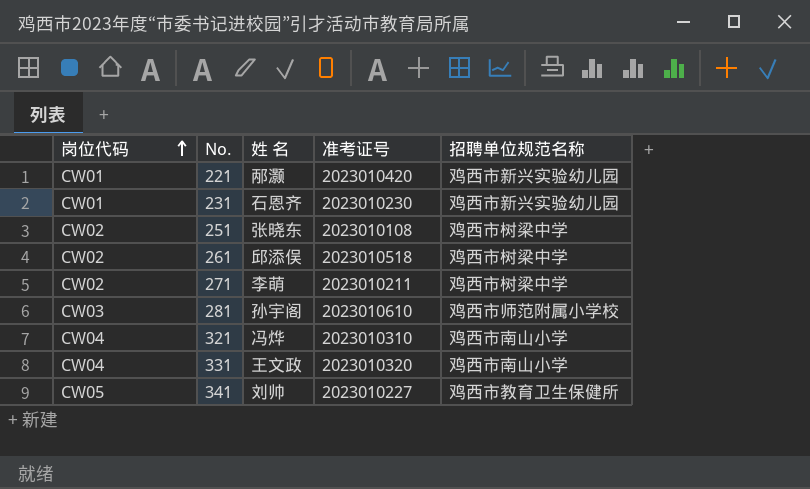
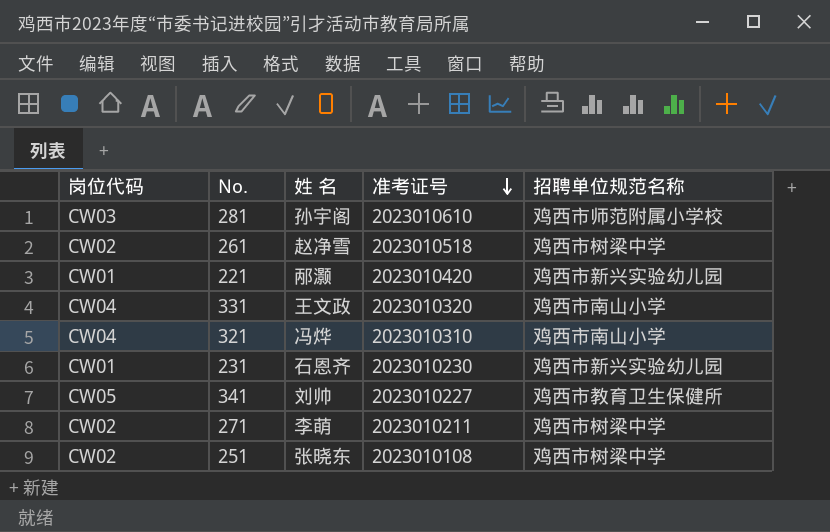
row order: 岗位代码 ascending -> 准考证号 descending
261 | 姓 名: 邱添俣 -> 赵净雪

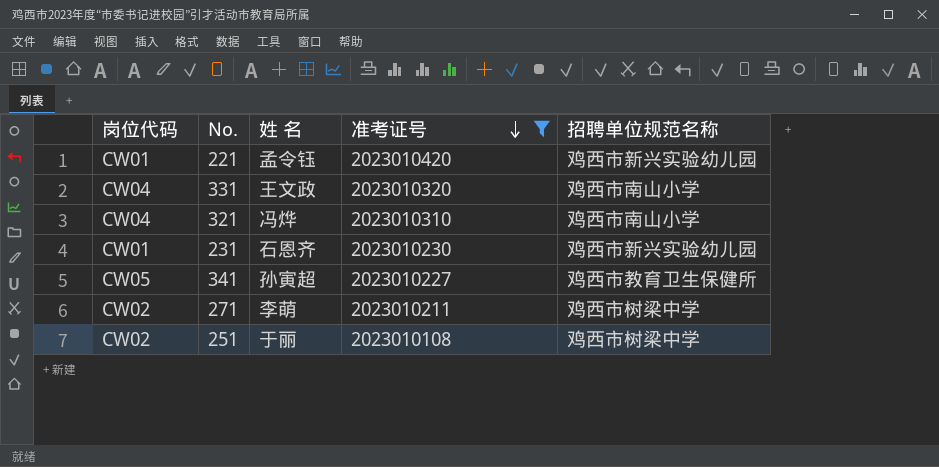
filter: none -> 准考证号 <= 2023010420
221 | 姓 名: 邴灏 -> 孟令钰
341 | 姓 名: 刘帅 -> 孙寅超
251 | 姓 名: 张晓东 -> 于丽

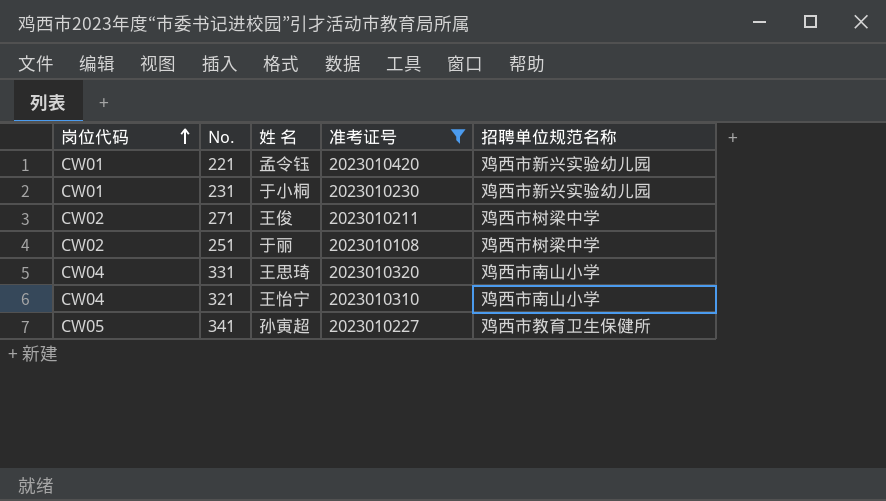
row order: 准考证号 descending -> 岗位代码 ascending
231 | 姓 名: 石恩齐 -> 于小桐
271 | 姓 名: 李萌 -> 王俊
331 | 姓 名: 王文政 -> 王思琦
321 | 姓 名: 冯烨 -> 王怡宁

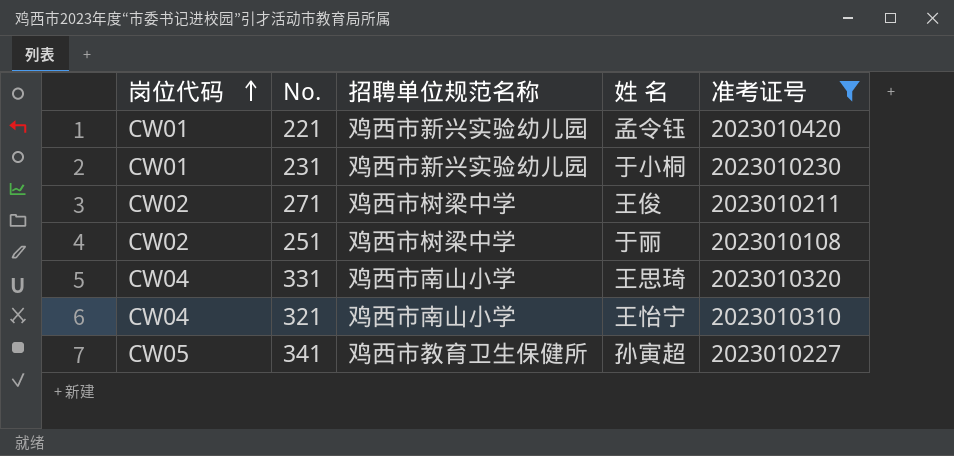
column 招聘单位规范名称 | position: 5 -> 3

